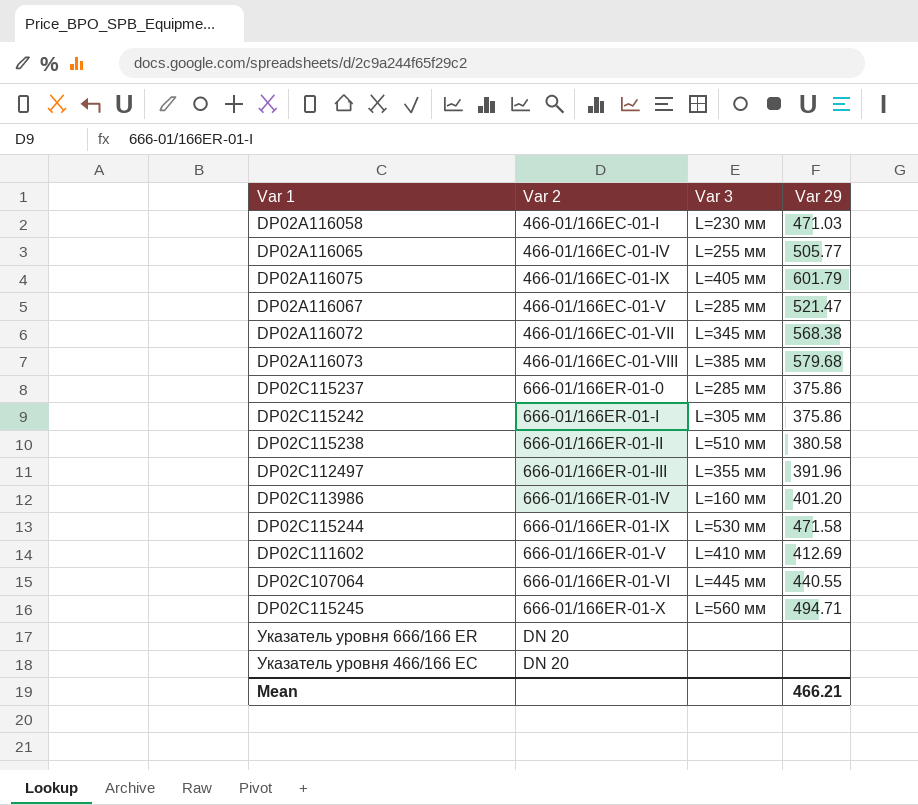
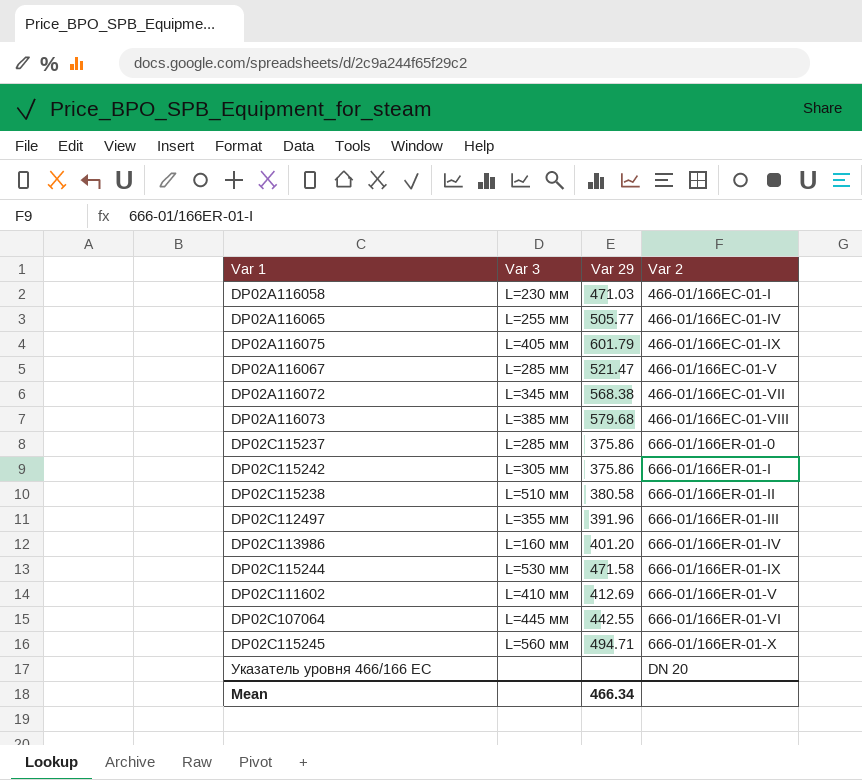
column Var 2 | position: 2 -> 4
row Указатель уровня 666/166 ER: DN 20 | none | none -> none
DP02C107064 | Var 29: 440.55 -> 442.55
Mean | Var 29: 466.21 -> 466.34

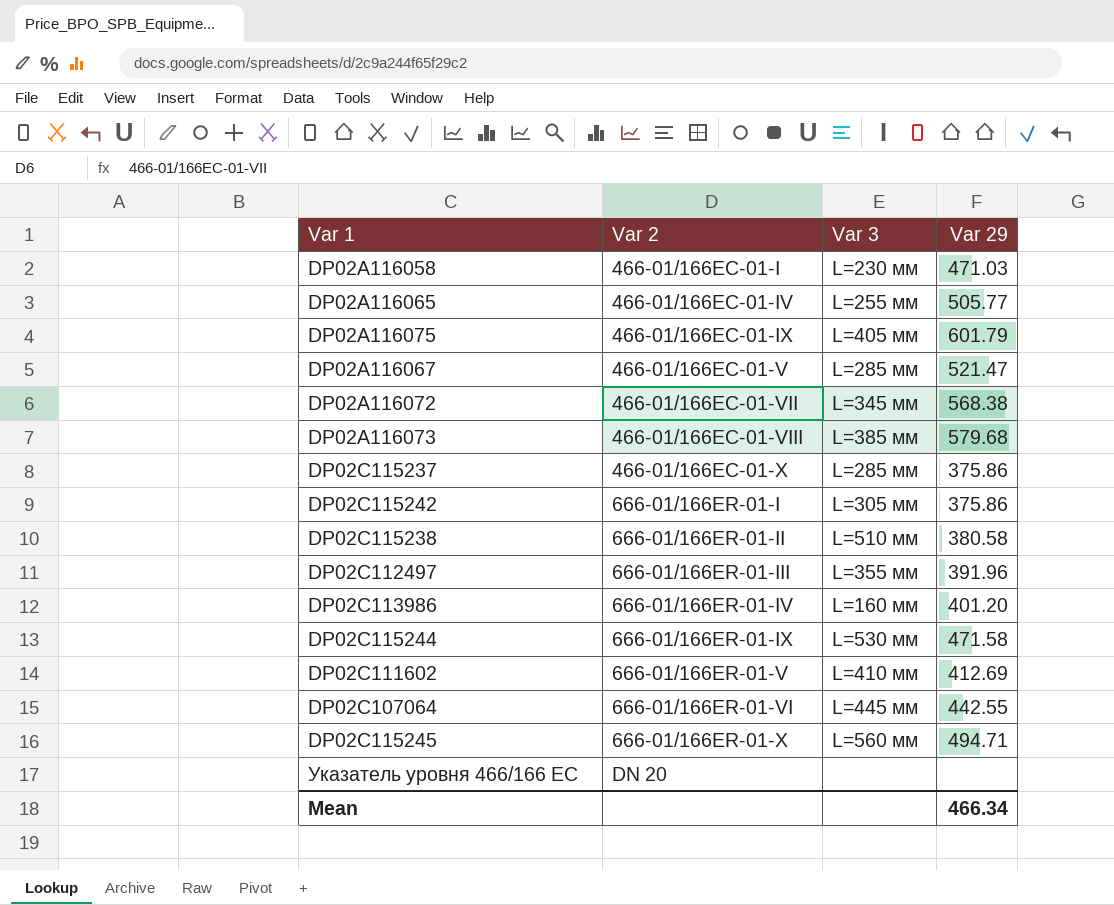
column Var 2 | position: 4 -> 2
DP02C115237 | Var 2: 666-01/166ER-01-0 -> 466-01/166EС-01-X

